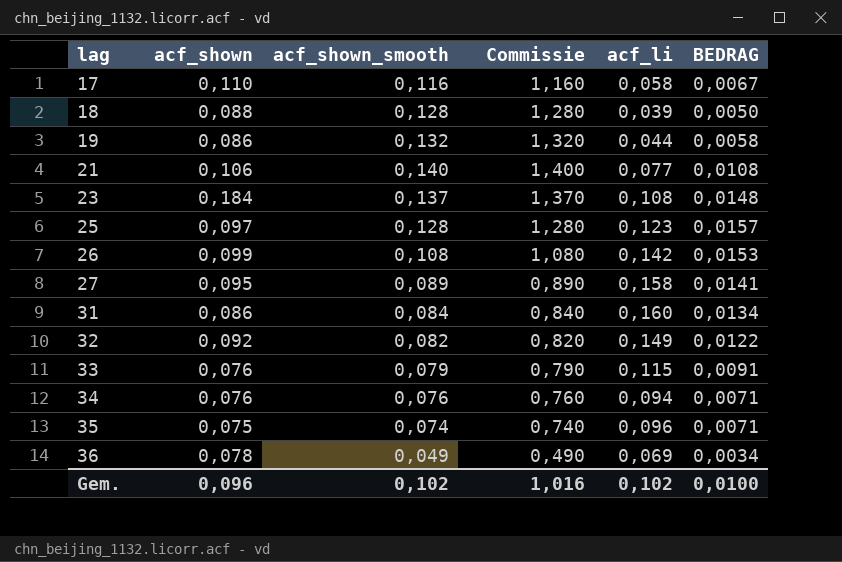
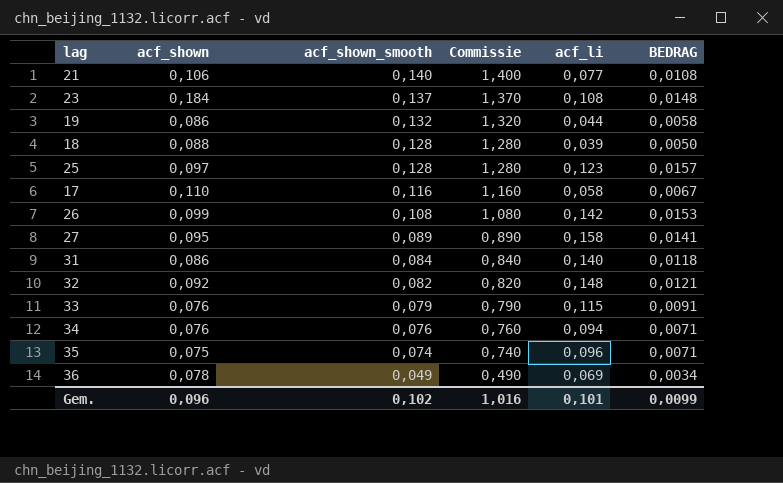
row order: lag ascending -> acf_shown_smooth descending
31 | acf_li: 0,160 -> 0,140
31 | BEDRAG: 0,0134 -> 0,0118
32 | acf_li: 0,149 -> 0,148
32 | BEDRAG: 0,0122 -> 0,0121
Gem. | acf_li: 0,102 -> 0,101
Gem. | BEDRAG: 0,0100 -> 0,0099

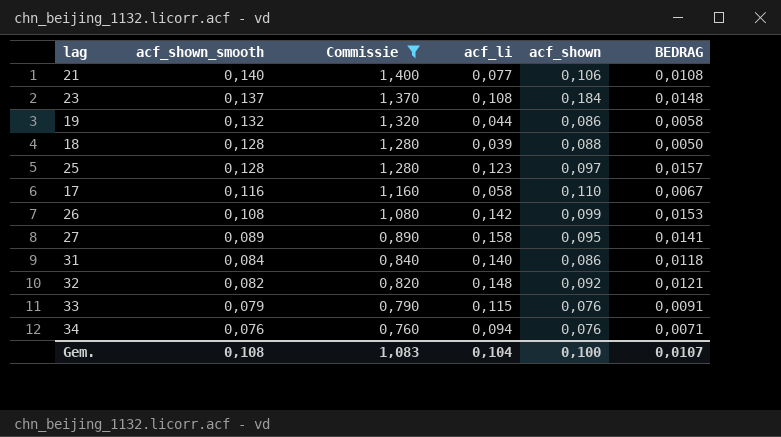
filter: none -> Commissie >= 0,760
column acf_shown | position: 2 -> 5
Gem. | acf_shown_smooth: 0,102 -> 0,108
Gem. | Commissie: 1,016 -> 1,083
Gem. | acf_li: 0,101 -> 0,104
Gem. | acf_shown: 0,096 -> 0,100
Gem. | BEDRAG: 0,0099 -> 0,0107

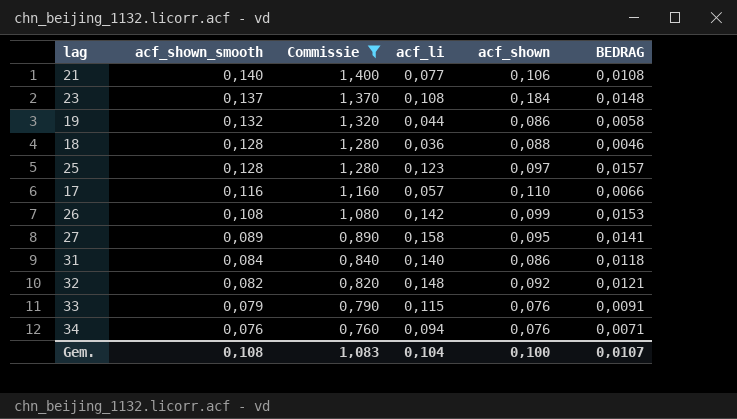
18 | acf_li: 0,039 -> 0,036
18 | BEDRAG: 0,0050 -> 0,0046
17 | acf_li: 0,058 -> 0,057
17 | BEDRAG: 0,0067 -> 0,0066

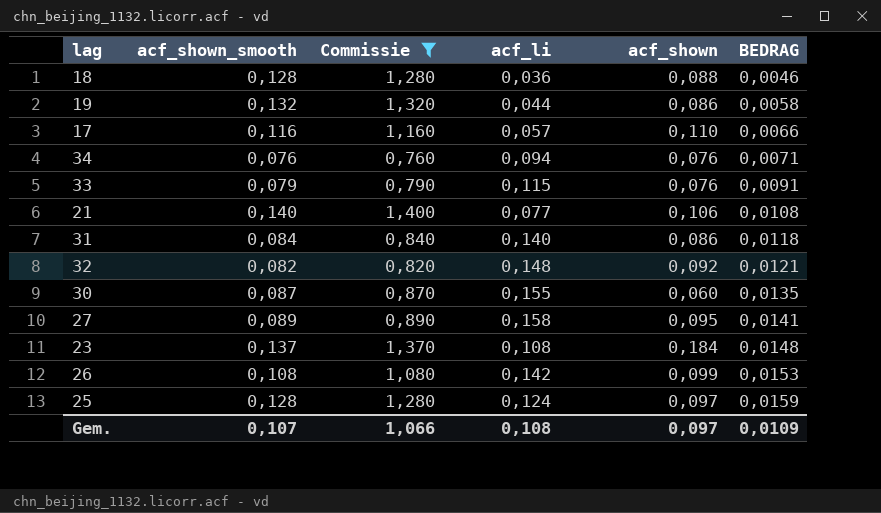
row order: acf_shown_smooth descending -> BEDRAG ascending
row 30: none -> 0,087 | 0,870 | 0,155 | 0,060 | 0,0135
25 | acf_li: 0,123 -> 0,124
25 | BEDRAG: 0,0157 -> 0,0159
Gem. | acf_shown_smooth: 0,108 -> 0,107
Gem. | Commissie: 1,083 -> 1,066
Gem. | acf_li: 0,104 -> 0,108
Gem. | acf_shown: 0,100 -> 0,097
Gem. | BEDRAG: 0,0107 -> 0,0109

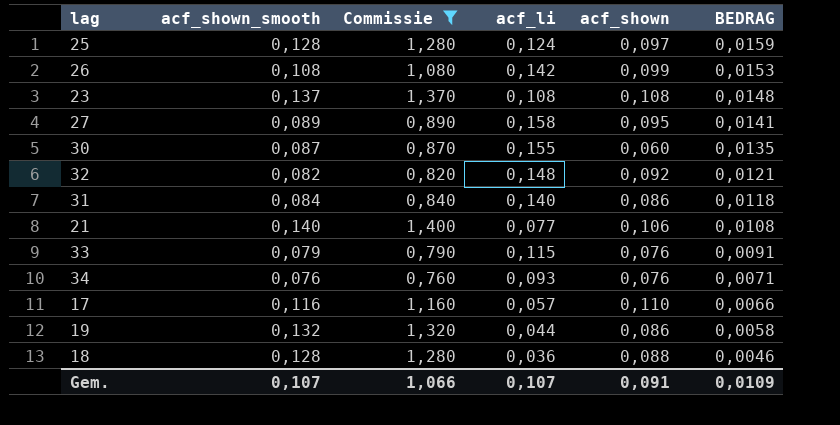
row order: BEDRAG ascending -> BEDRAG descending
23 | acf_shown: 0,184 -> 0,108
34 | acf_li: 0,094 -> 0,093
Gem. | acf_li: 0,108 -> 0,107
Gem. | acf_shown: 0,097 -> 0,091

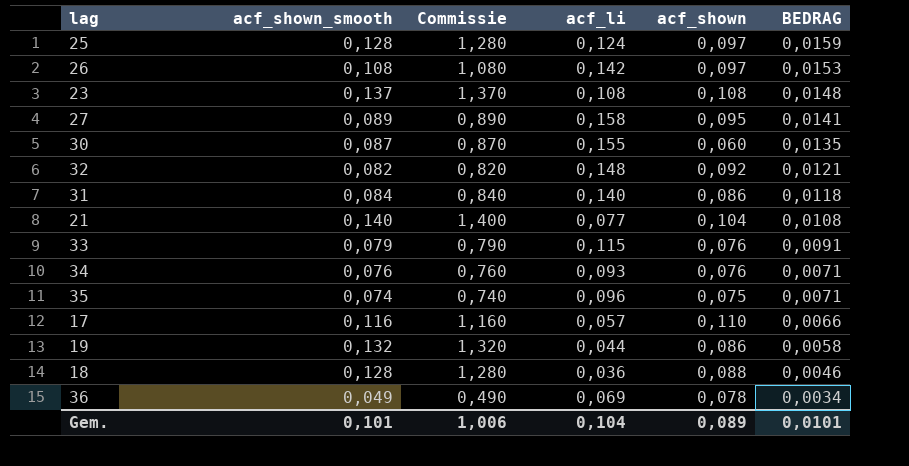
filter: Commissie >= 0,760 -> none
26 | acf_shown: 0,099 -> 0,097
21 | acf_shown: 0,106 -> 0,104
Gem. | acf_shown_smooth: 0,107 -> 0,101
Gem. | Commissie: 1,066 -> 1,006
Gem. | acf_li: 0,107 -> 0,104
Gem. | acf_shown: 0,091 -> 0,089
Gem. | BEDRAG: 0,0109 -> 0,0101

